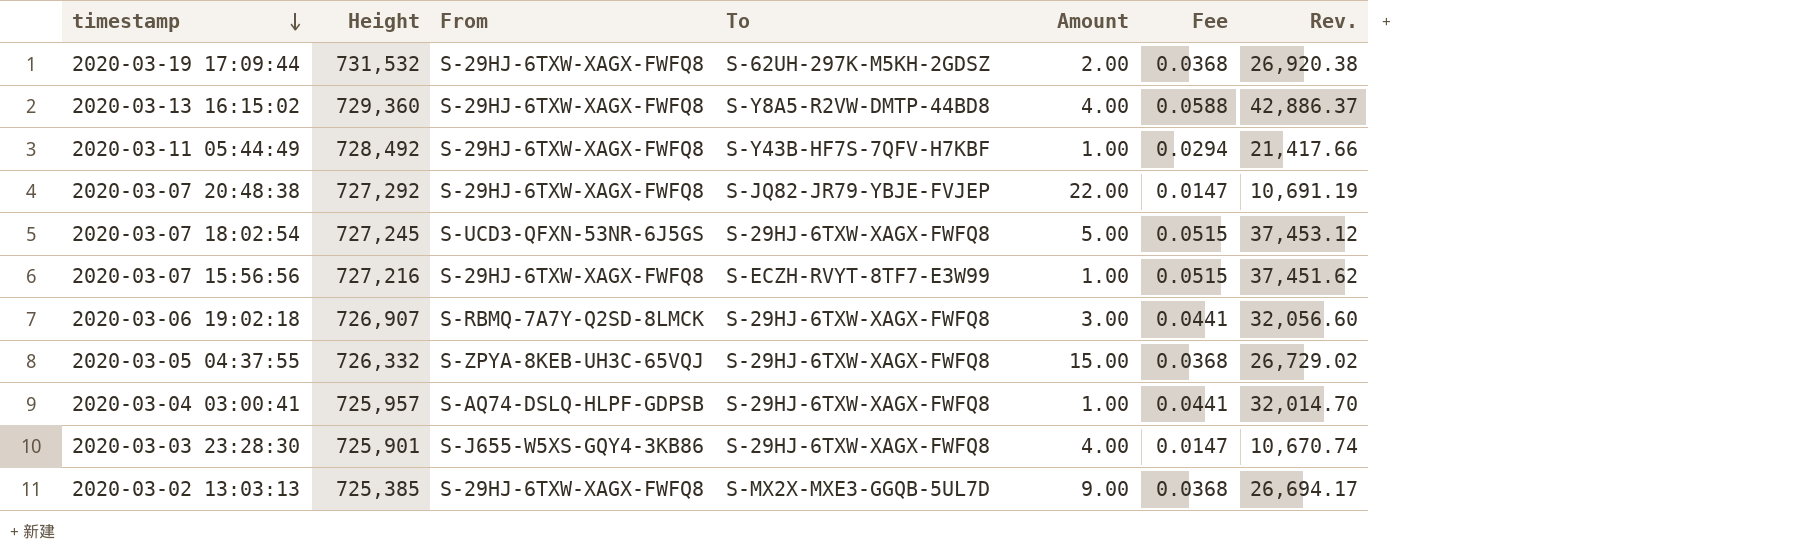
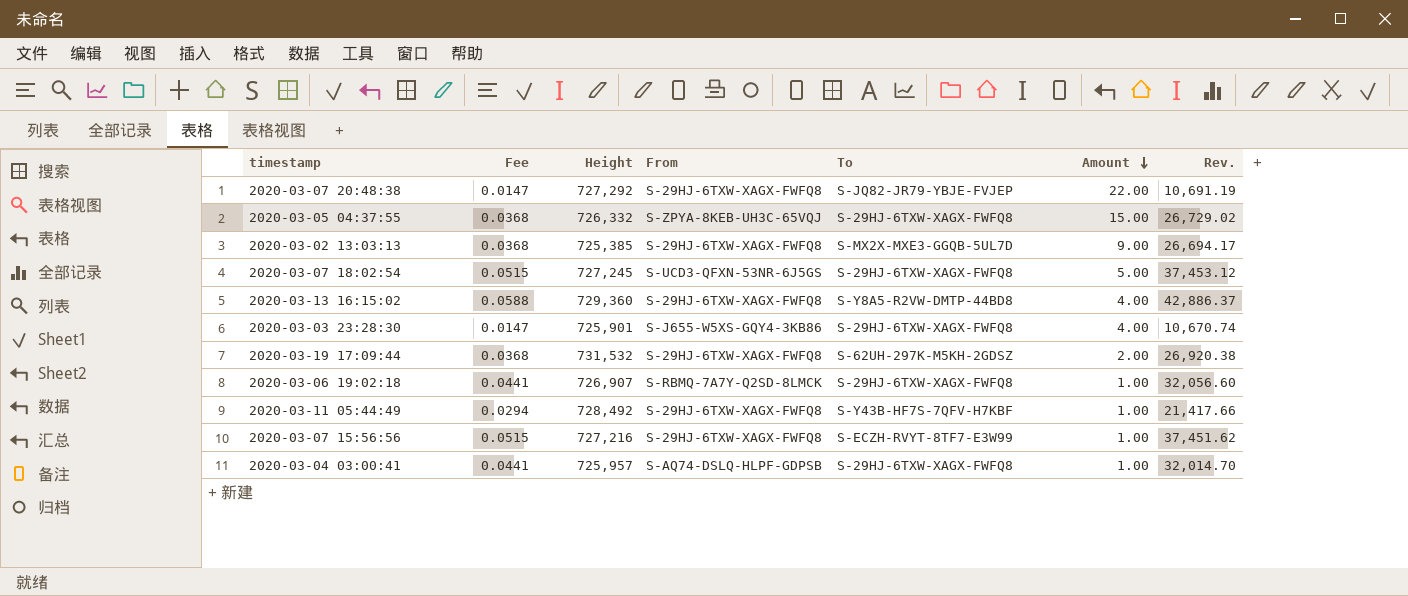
row order: timestamp descending -> Amount descending
column Fee | position: 6 -> 2
2020-03-06 19:02:18 | Amount: 3.00 -> 1.00

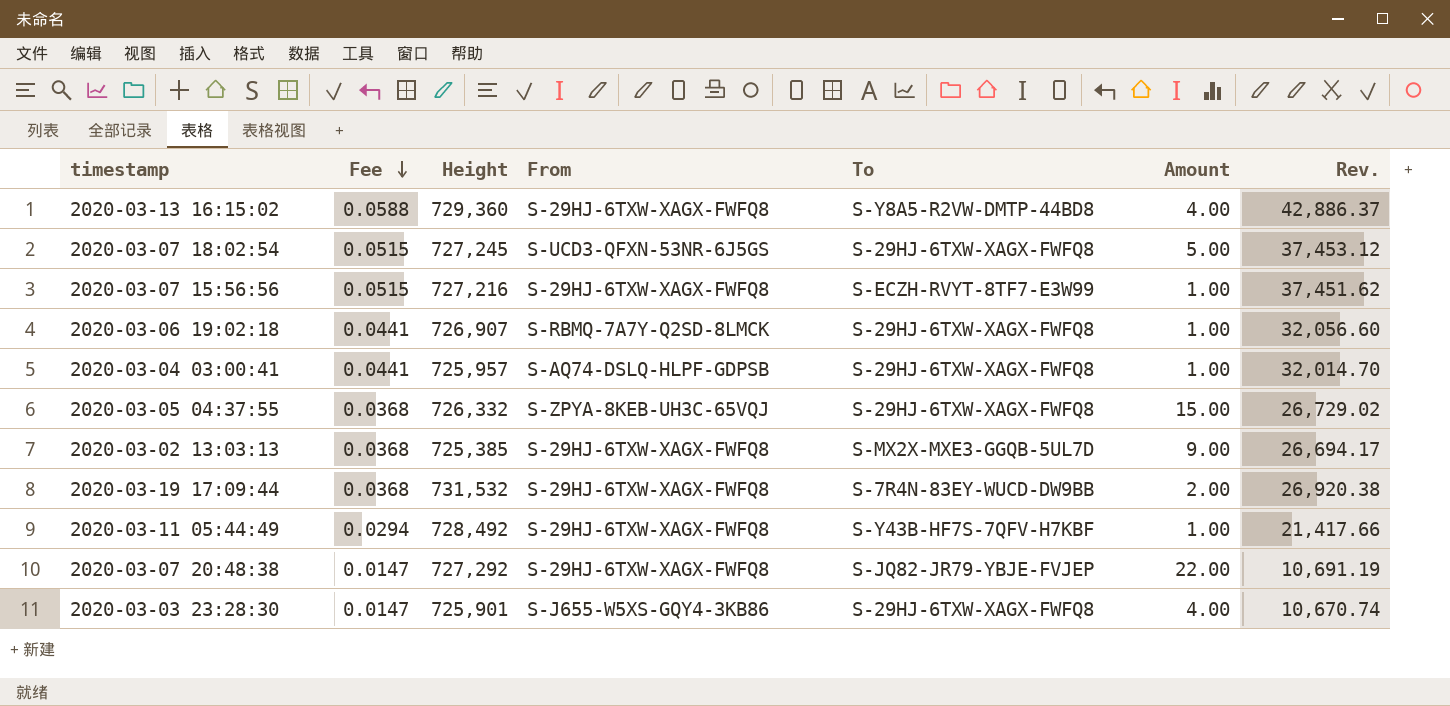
row order: Amount descending -> Fee descending
2020-03-19 17:09:44 | To: S-62UH-297K-M5KH-2GDSZ -> S-7R4N-83EY-WUCD-DW9BB

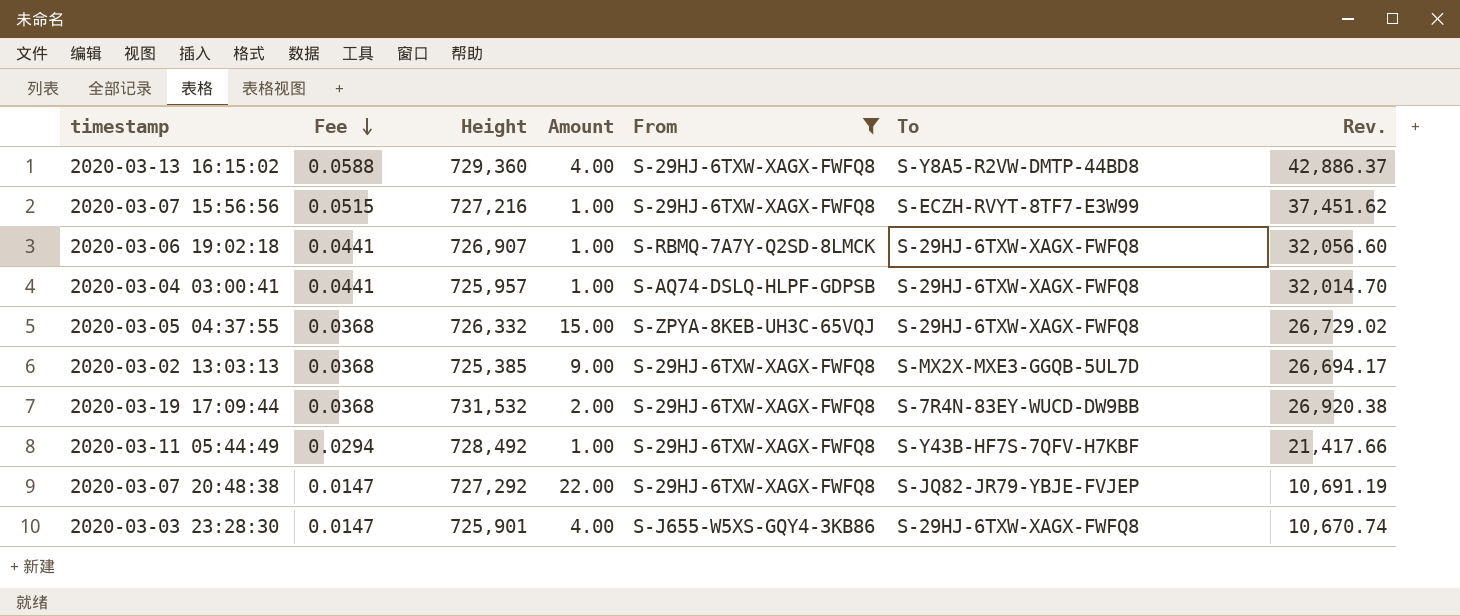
filter: none -> From != S-UCD3-QFXN-53NR-6J5GS
column Amount | position: 6 -> 4

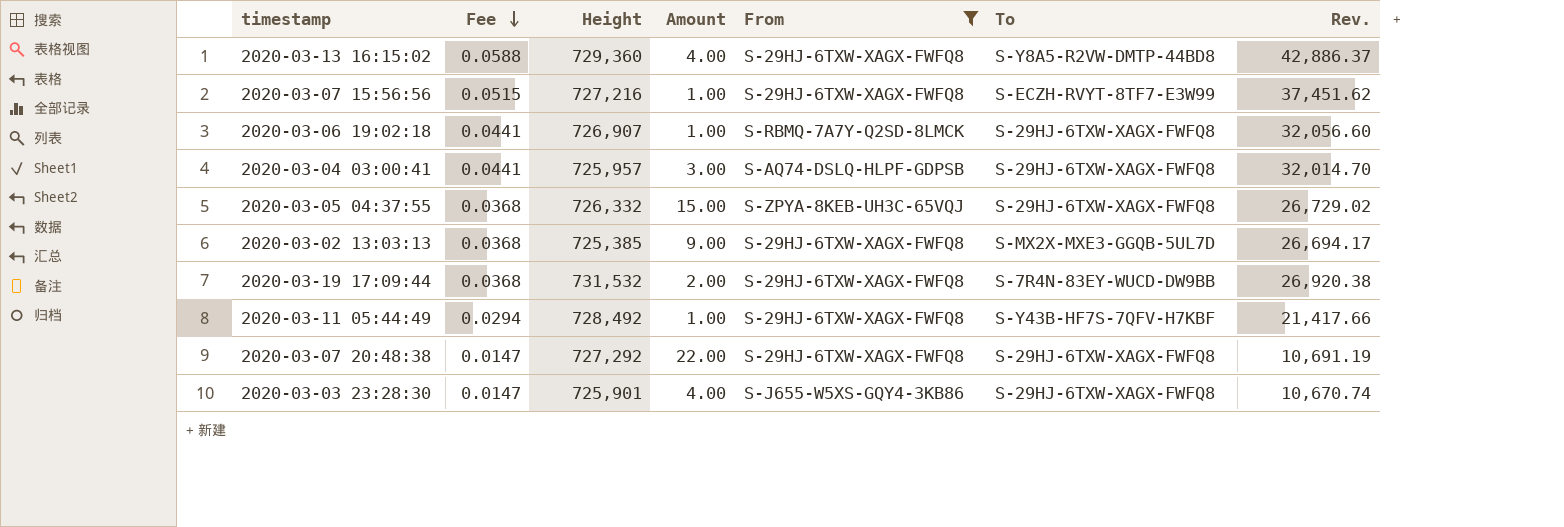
2020-03-04 03:00:41 | Amount: 1.00 -> 3.00
2020-03-07 20:48:38 | To: S-JQ82-JR79-YBJE-FVJEP -> S-29HJ-6TXW-XAGX-FWFQ8

